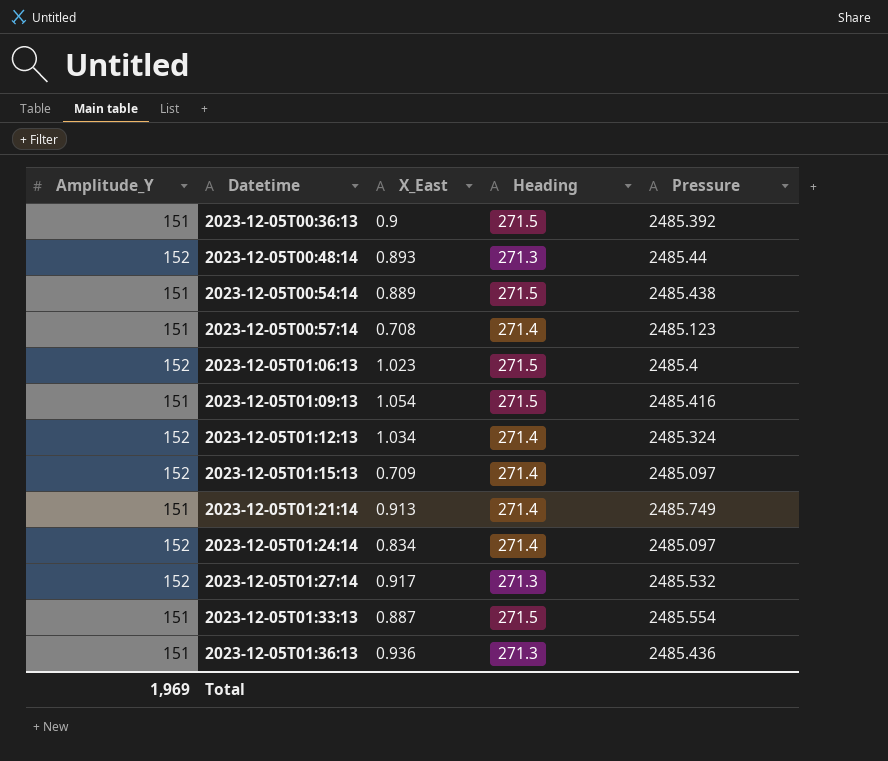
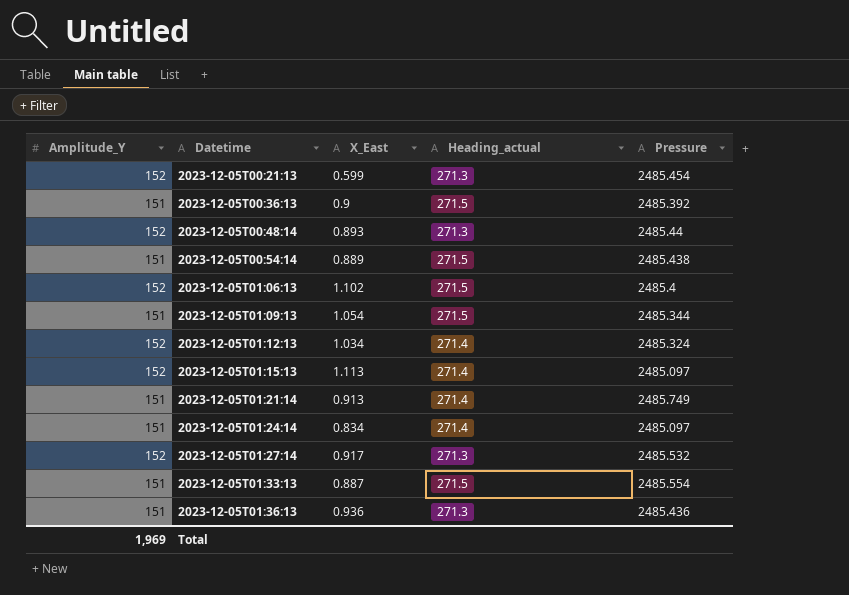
column name: Heading -> Heading_actual
row 2023-12-05T00:57:14: 151 | 0.708 | 271.4 | 2485.123 -> none
row 2023-12-05T00:21:13: none -> 152 | 0.599 | 271.3 | 2485.454
2023-12-05T01:06:13 | X_East: 1.023 -> 1.102
2023-12-05T01:09:13 | Pressure: 2485.416 -> 2485.344
2023-12-05T01:15:13 | X_East: 0.709 -> 1.113
2023-12-05T01:24:14 | Amplitude_Y: 152 -> 151

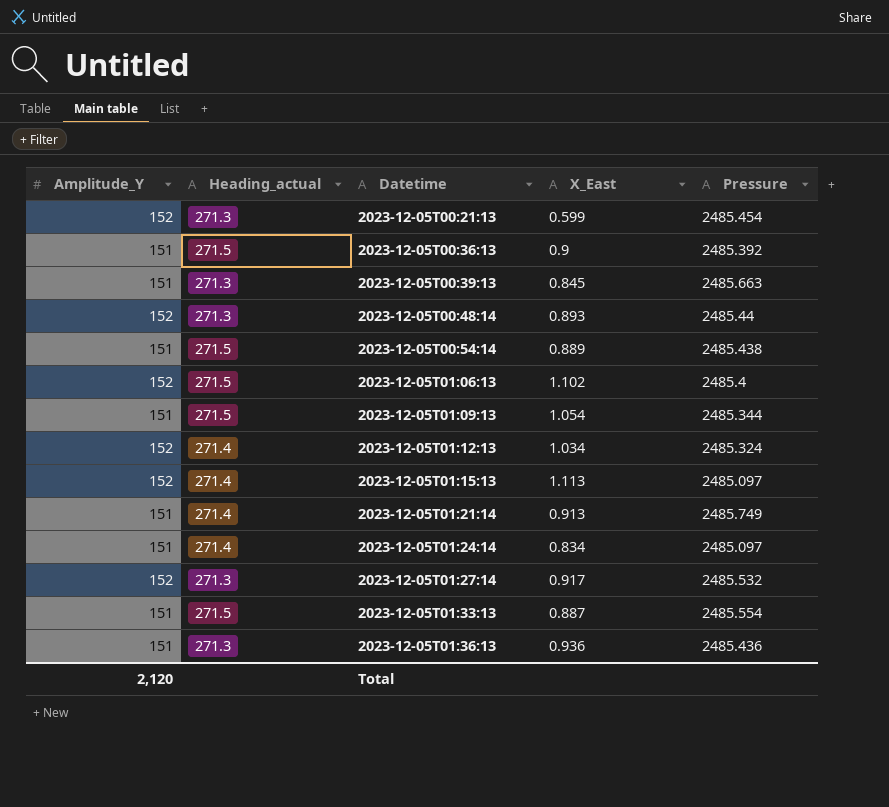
column Heading_actual | position: 4 -> 2
row 2023-12-05T00:39:13: none -> 151 | 271.3 | 0.845 | 2485.663
Total | Amplitude_Y: 1,969 -> 2,120

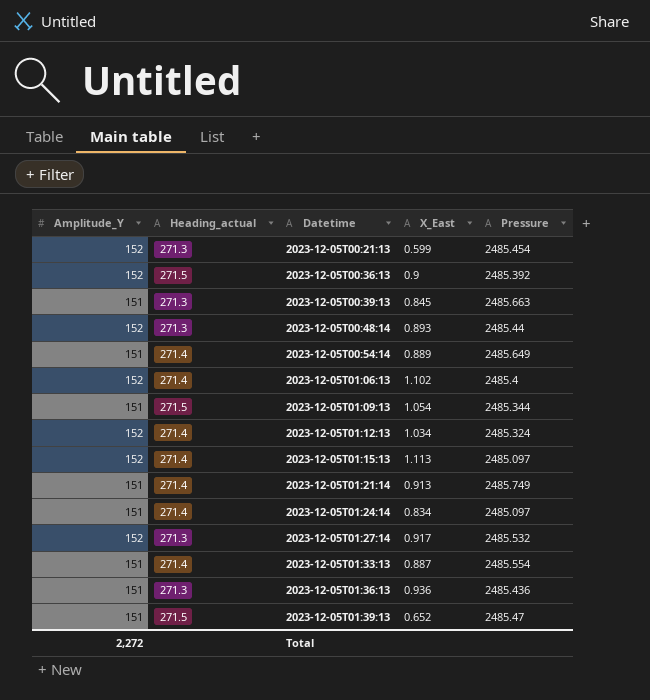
2023-12-05T00:36:13 | Amplitude_Y: 151 -> 152
2023-12-05T00:54:14 | Heading_actual: 271.5 -> 271.4
2023-12-05T00:54:14 | Pressure: 2485.438 -> 2485.649
2023-12-05T01:06:13 | Heading_actual: 271.5 -> 271.4
2023-12-05T01:33:13 | Heading_actual: 271.5 -> 271.4
row 2023-12-05T01:39:13: none -> 151 | 271.5 | 0.652 | 2485.47
Total | Amplitude_Y: 2,120 -> 2,272

